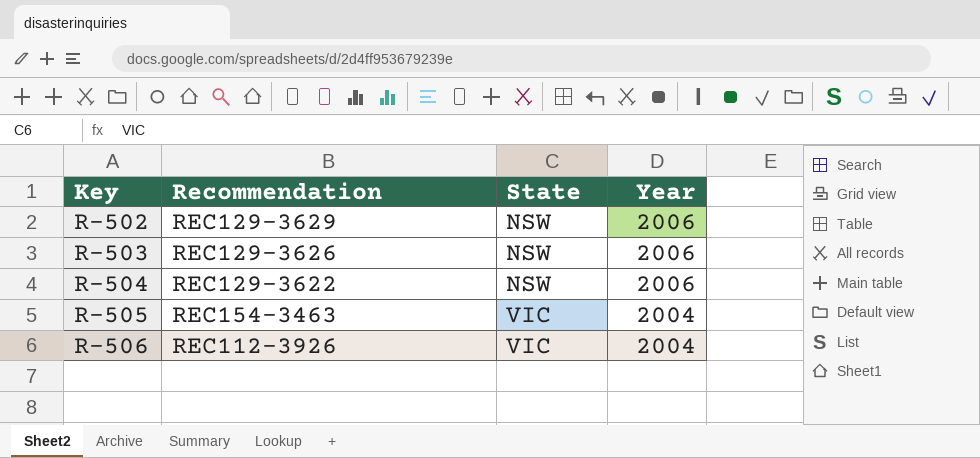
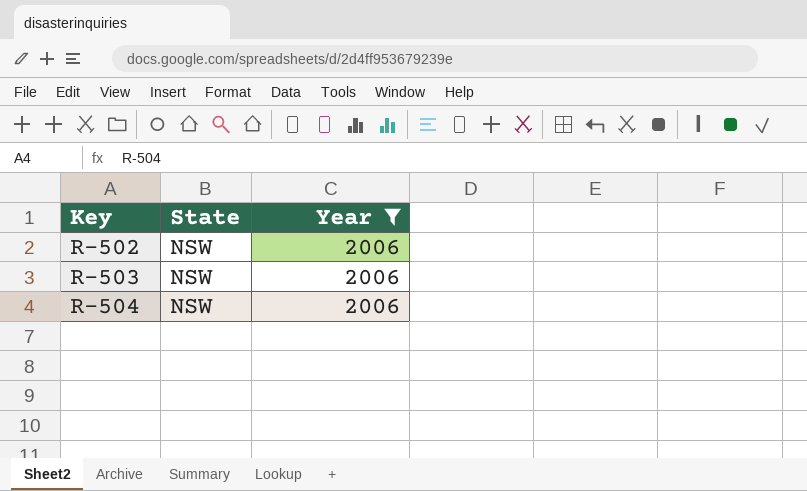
filter: none -> Year = 2006
column Recommendation | position: 2 -> none

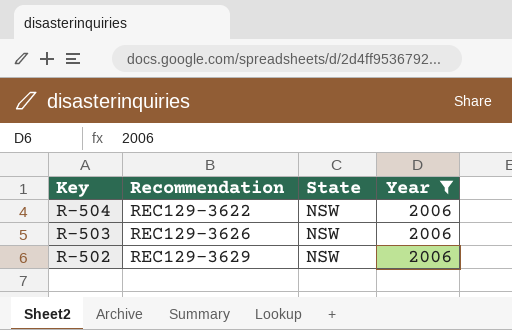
row order: Key ascending -> Key descending
column Recommendation | position: none -> 2

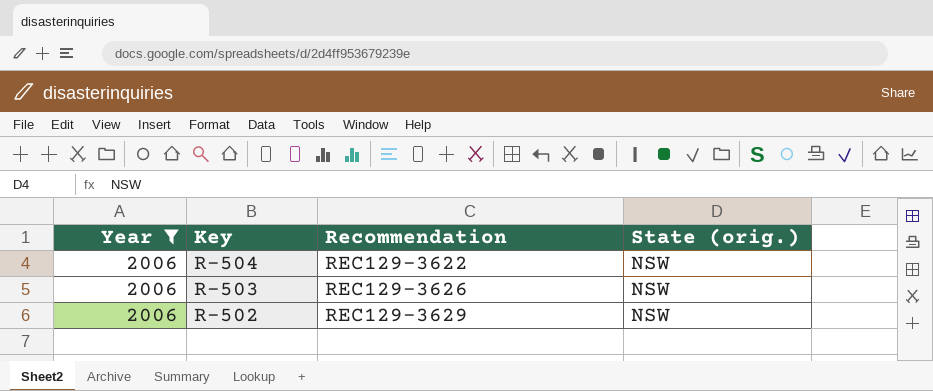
column Year | position: 4 -> 1
column name: State -> State (orig.)

